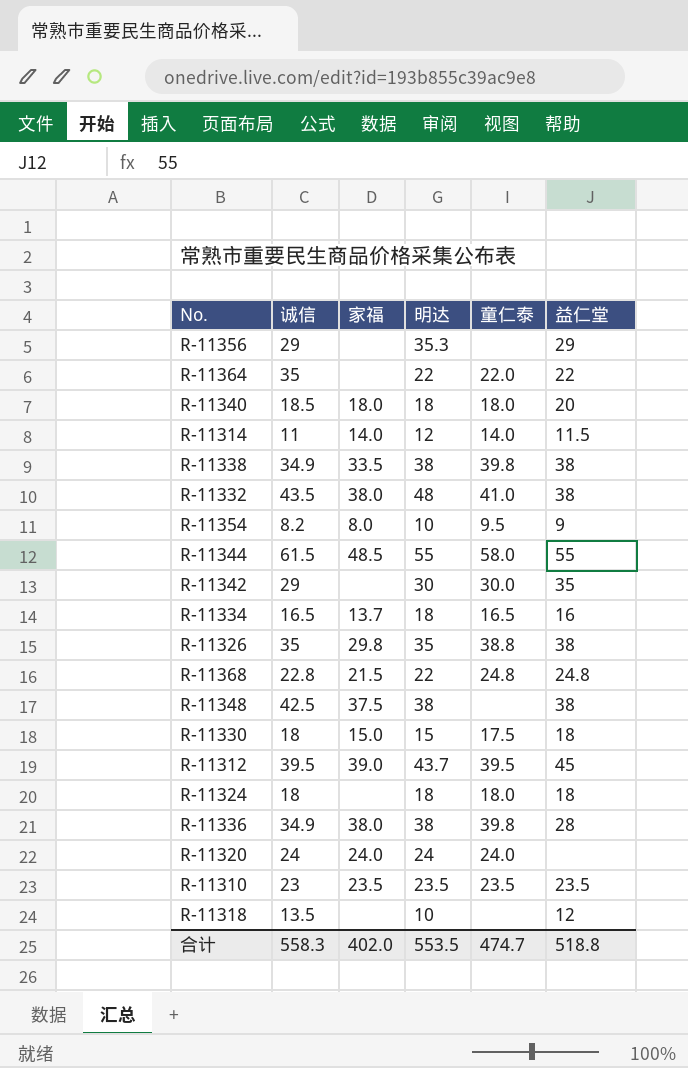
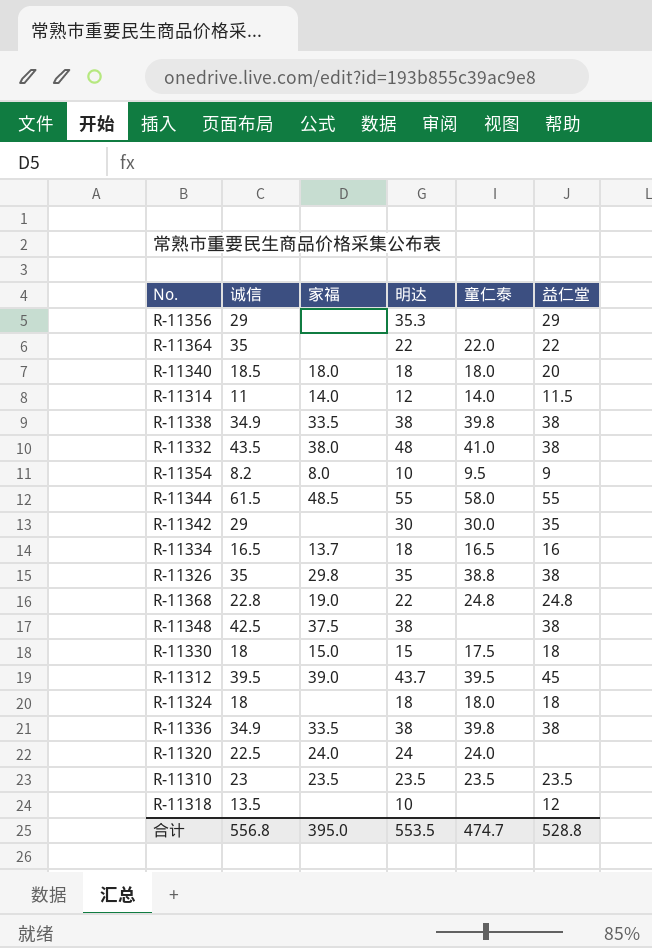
R-11368 | 家福: 21.5 -> 19.0
R-11336 | 家福: 38.0 -> 33.5
R-11336 | 益仁堂: 28 -> 38
R-11320 | 诚信: 24 -> 22.5
合计 | 诚信: 558.3 -> 556.8
合计 | 家福: 402.0 -> 395.0
合计 | 益仁堂: 518.8 -> 528.8

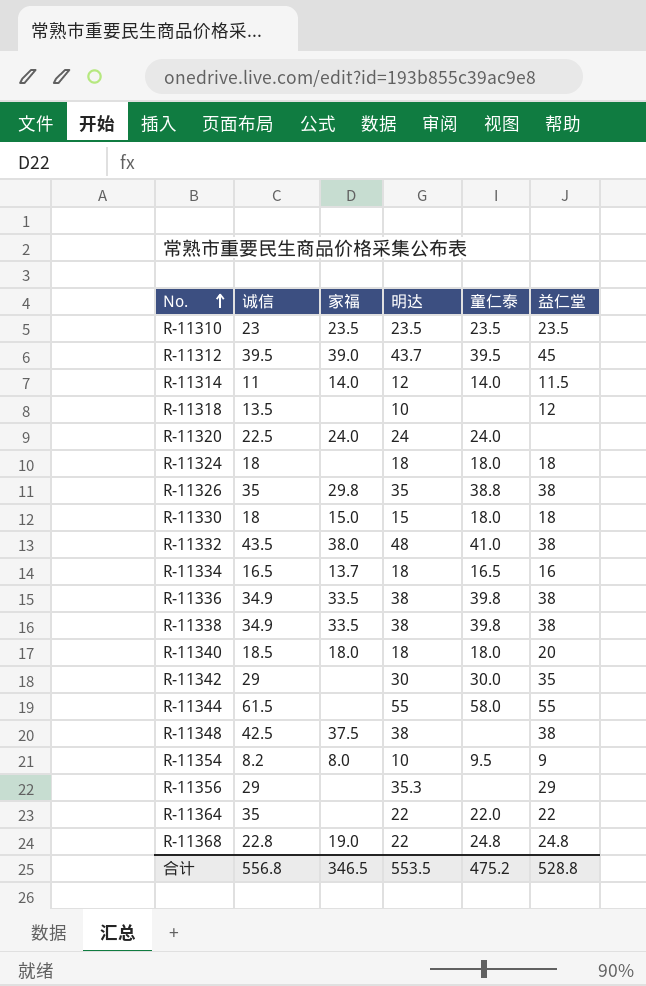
row order: none -> No. ascending
R-11330 | 童仁泰: 17.5 -> 18.0
R-11344 | 家福: 48.5 -> none
合计 | 家福: 395.0 -> 346.5
合计 | 童仁泰: 474.7 -> 475.2

